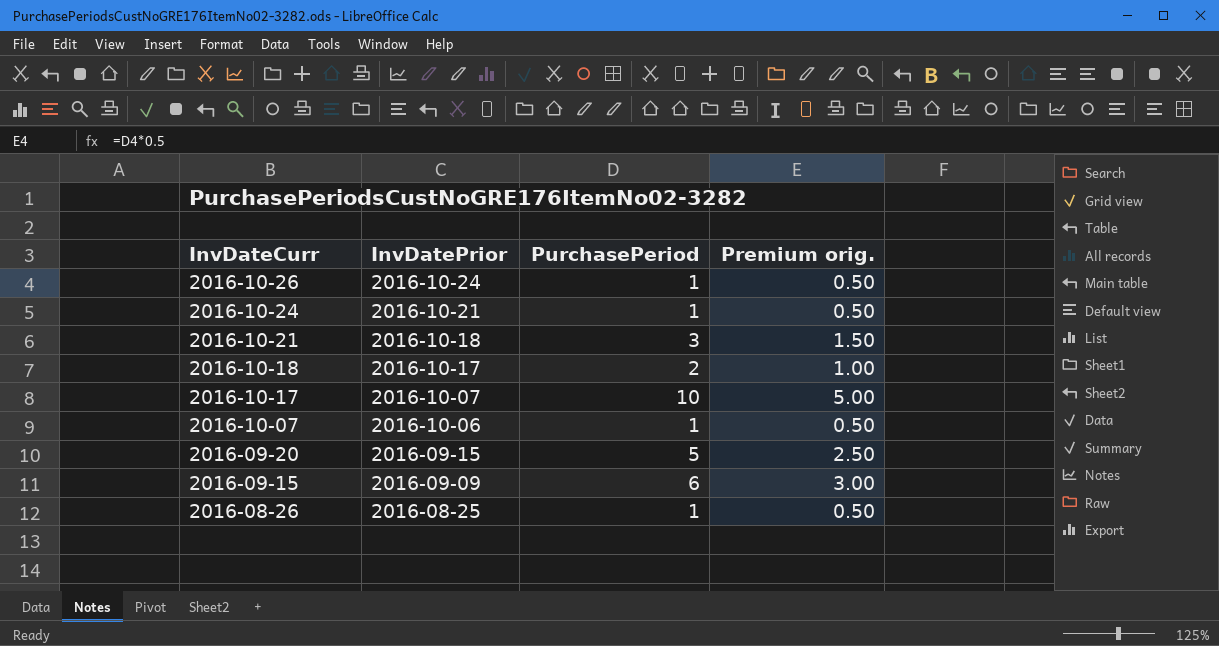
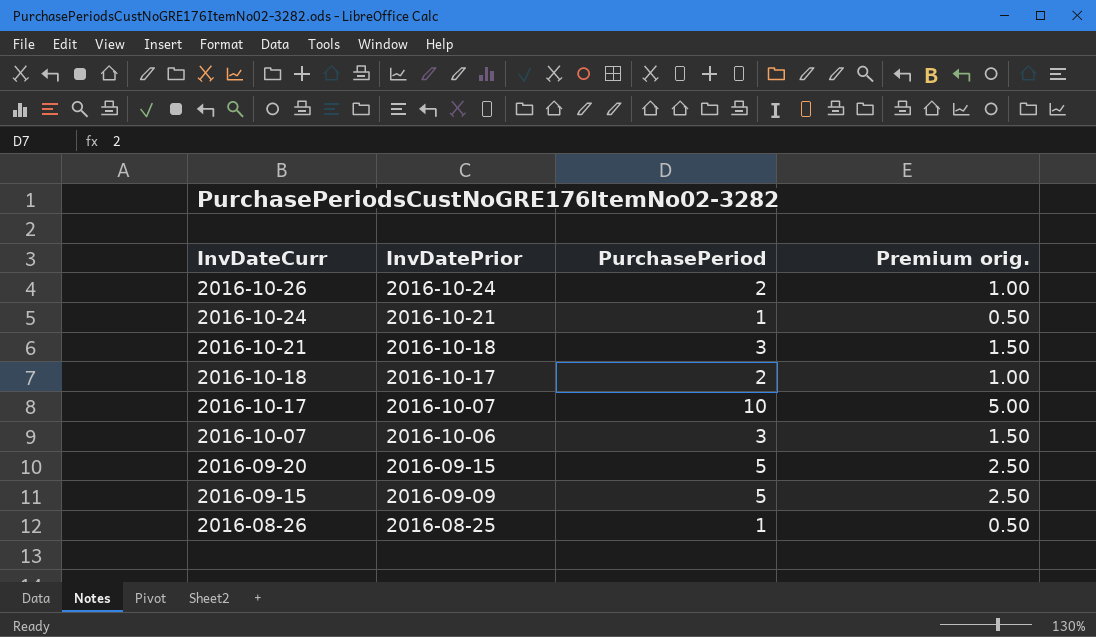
2016-10-26 | PurchasePeriod: 1 -> 2
2016-10-26 | Premium orig.: 0.50 -> 1.00
2016-10-07 | PurchasePeriod: 1 -> 3
2016-10-07 | Premium orig.: 0.50 -> 1.50
2016-09-15 | PurchasePeriod: 6 -> 5
2016-09-15 | Premium orig.: 3.00 -> 2.50

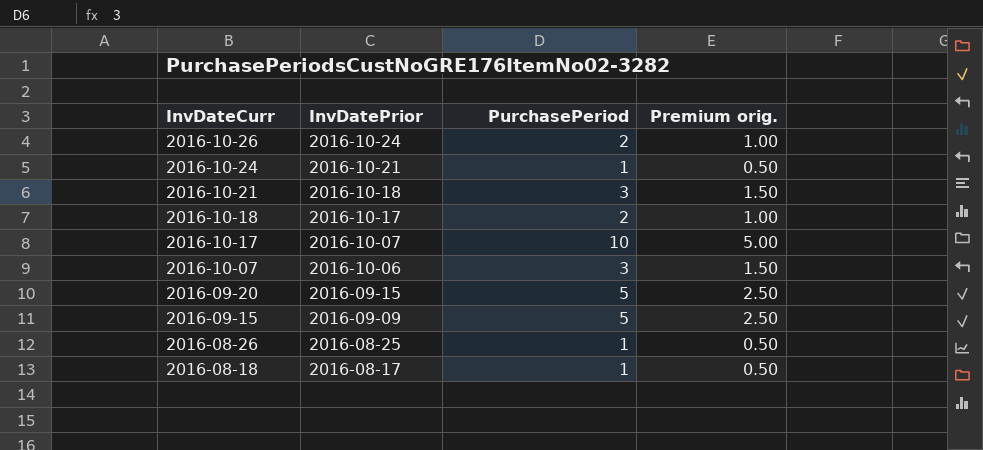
row 2016-08-18: none -> 2016-08-17 | 1 | 0.50

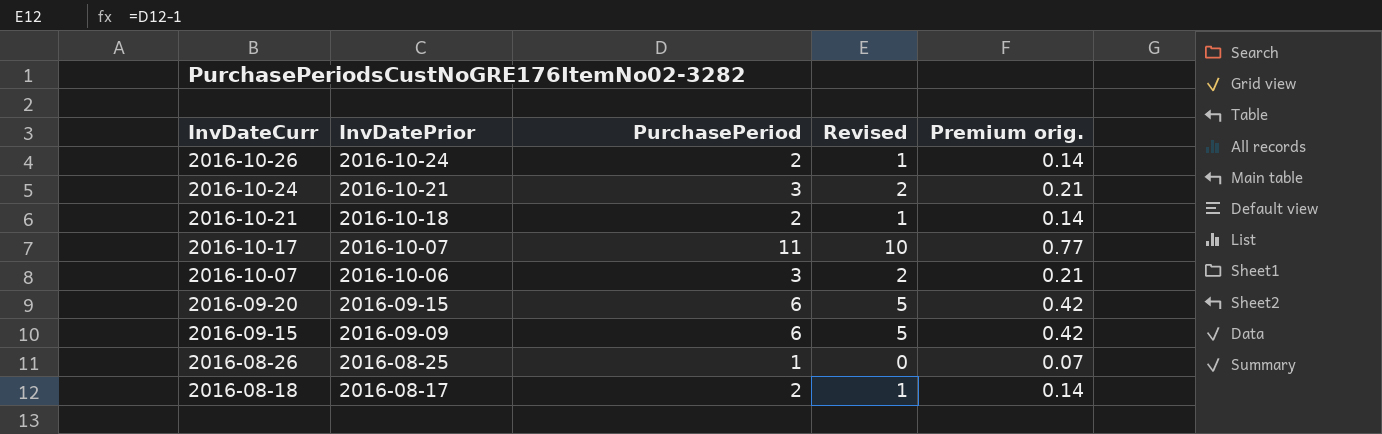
column Revised | formula: none -> [PurchasePeriod] - 1
column Premium orig. | formula: [PurchasePeriod] * 0.5 -> [PurchasePeriod] * 0.07
row 2016-10-18: 2016-10-17 | 2 | 1.00 -> none
2016-10-24 | PurchasePeriod: 1 -> 3
2016-10-21 | PurchasePeriod: 3 -> 2
2016-10-17 | PurchasePeriod: 10 -> 11
2016-09-20 | PurchasePeriod: 5 -> 6
2016-09-15 | PurchasePeriod: 5 -> 6
2016-08-18 | PurchasePeriod: 1 -> 2

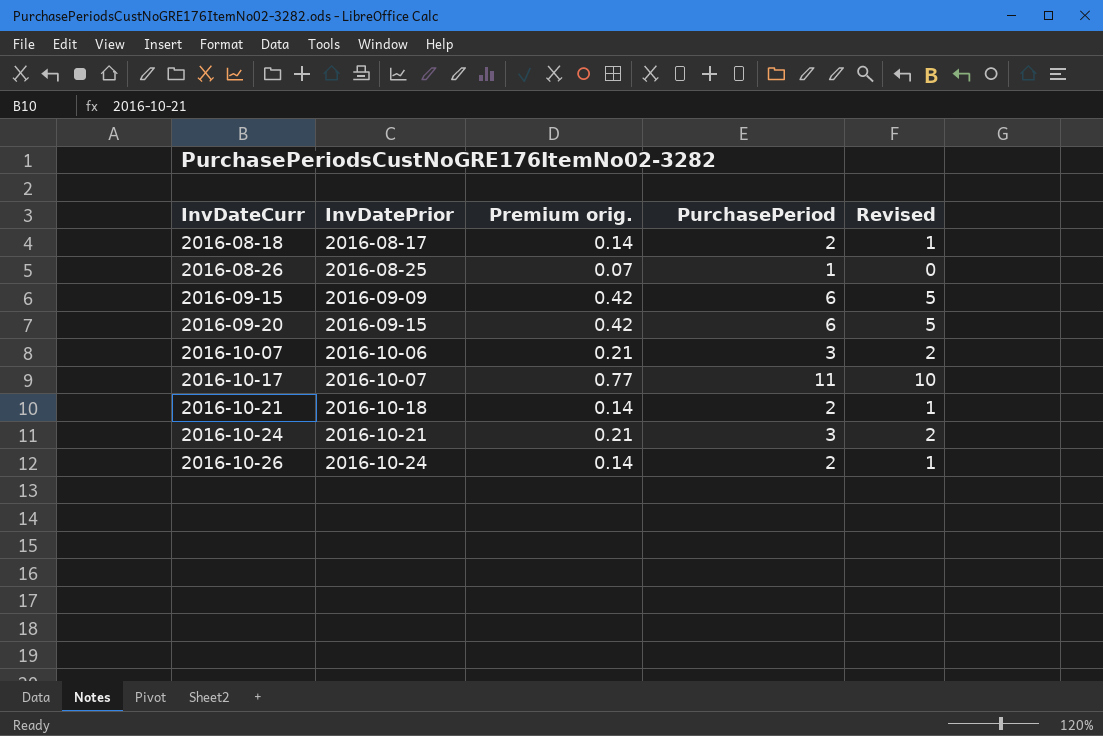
row order: InvDateCurr descending -> InvDateCurr ascending
column Premium orig. | position: 5 -> 3

